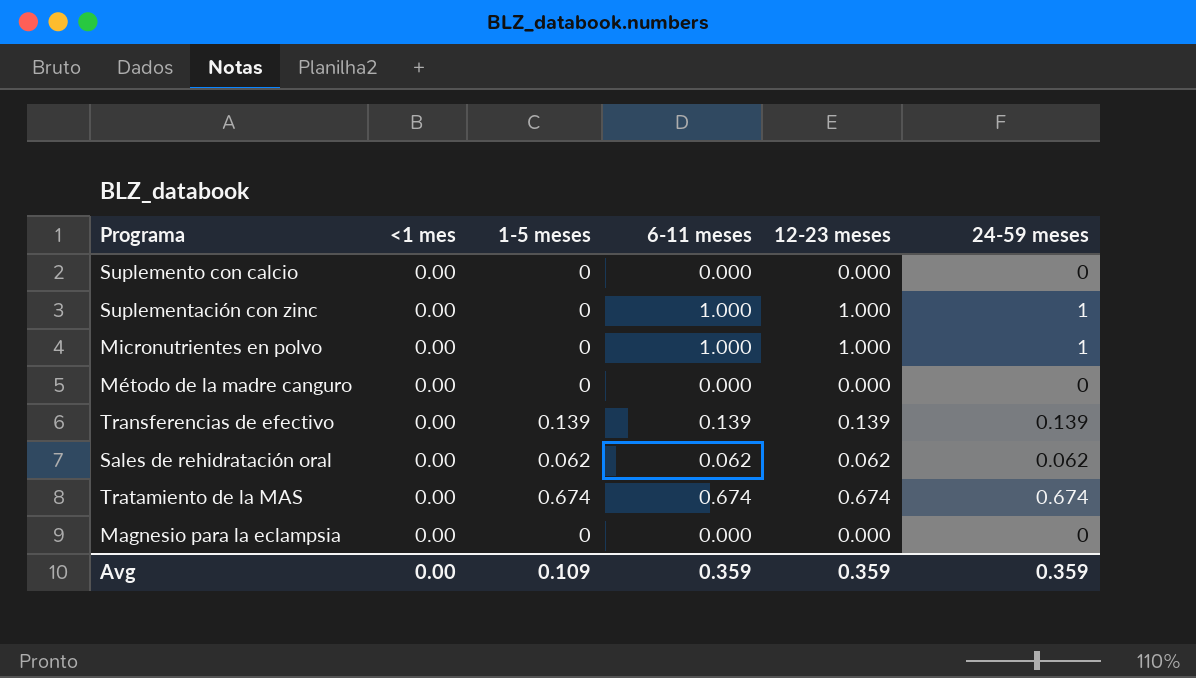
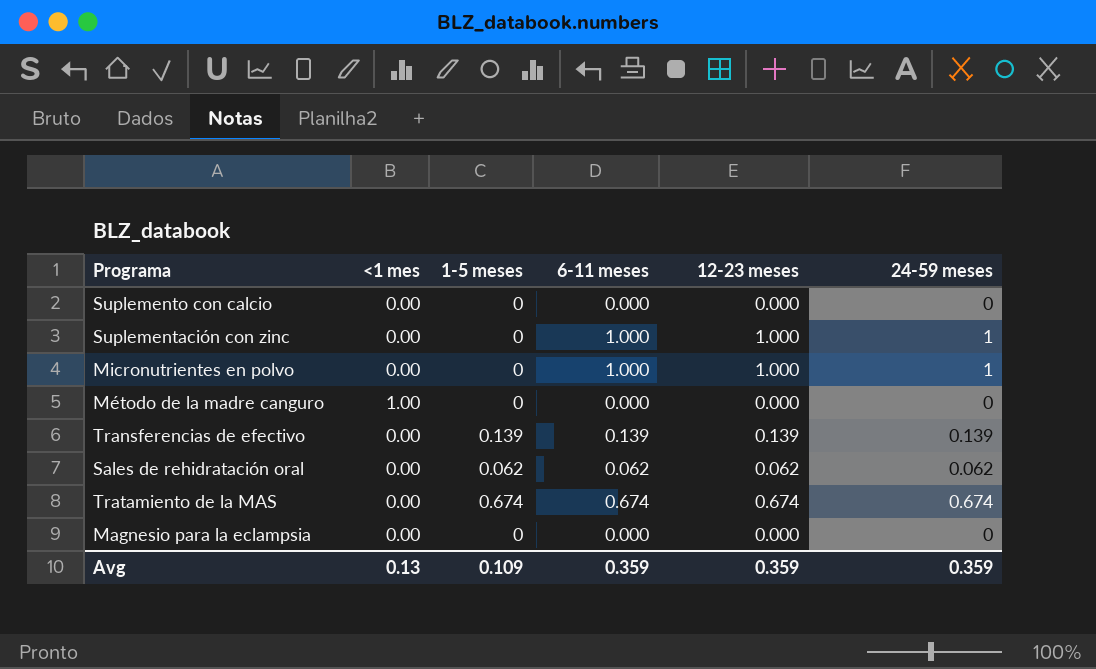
Método de la madre canguro | <1 mes: 0.00 -> 1.00
Avg | <1 mes: 0.00 -> 0.13

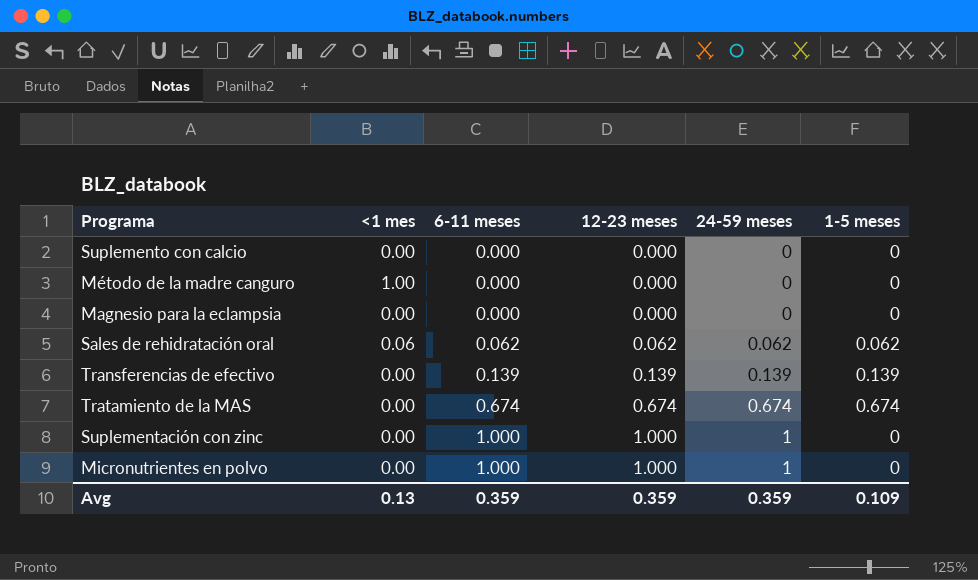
row order: none -> 6-11 meses ascending
column 1-5 meses | position: 3 -> 6
Sales de rehidratación oral | <1 mes: 0.00 -> 0.06

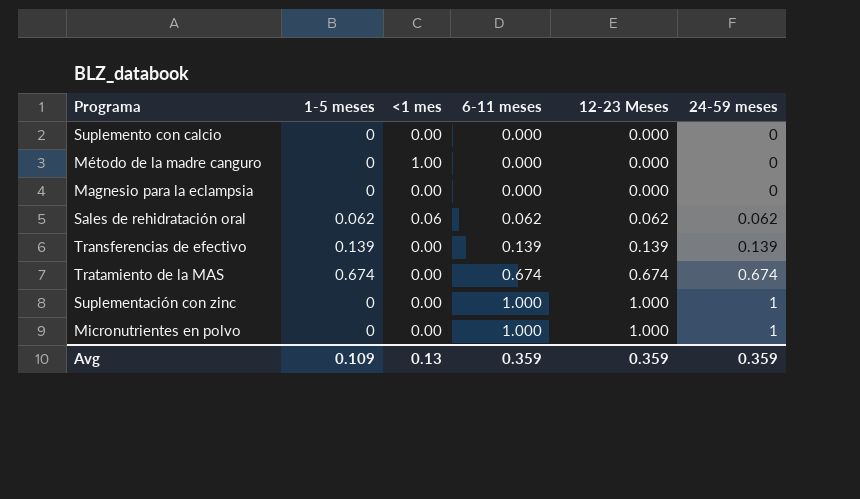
column 1-5 meses | position: 6 -> 2
column name: 12-23 meses -> 12-23 Meses

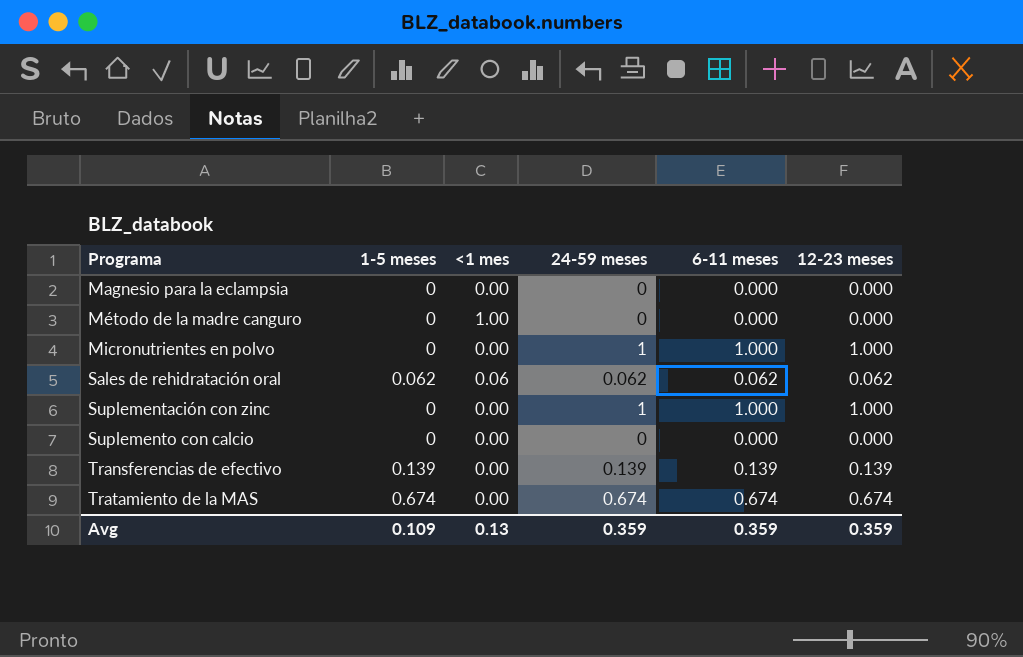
row order: 6-11 meses ascending -> Programa ascending
column 24-59 meses | position: 6 -> 4
column name: 12-23 Meses -> 12-23 meses

